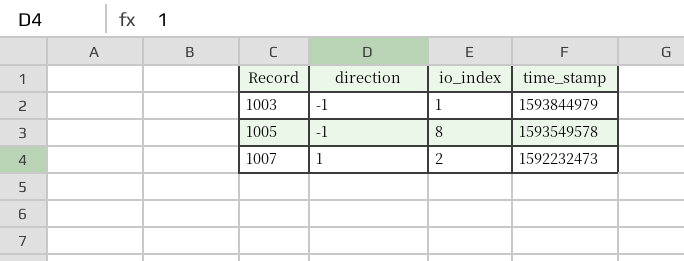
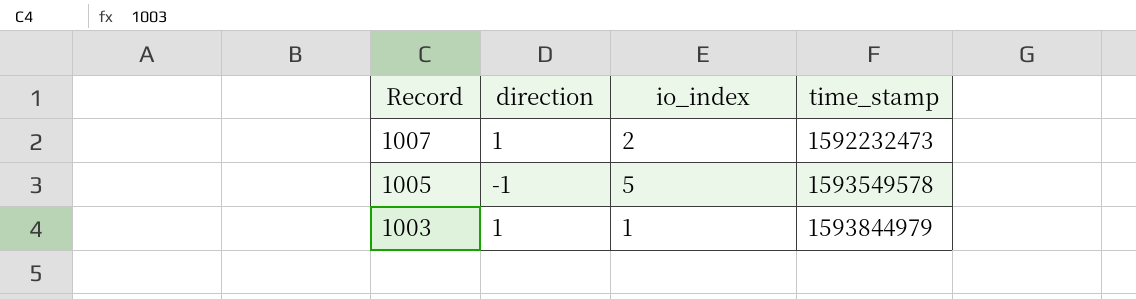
row order: Record ascending -> Record descending
1005 | io_index: 8 -> 5
1003 | direction: -1 -> 1

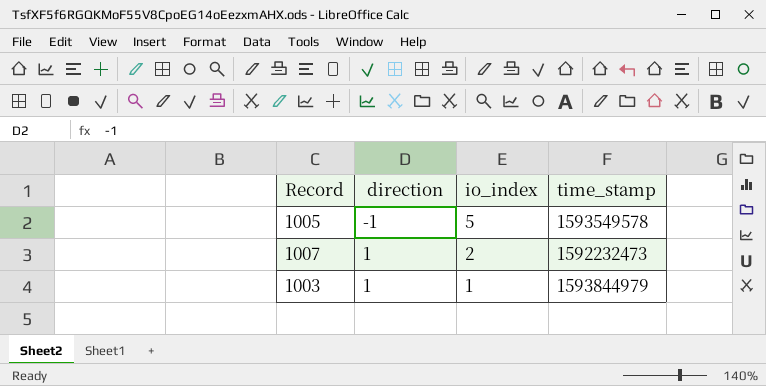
row order: Record descending -> direction ascending

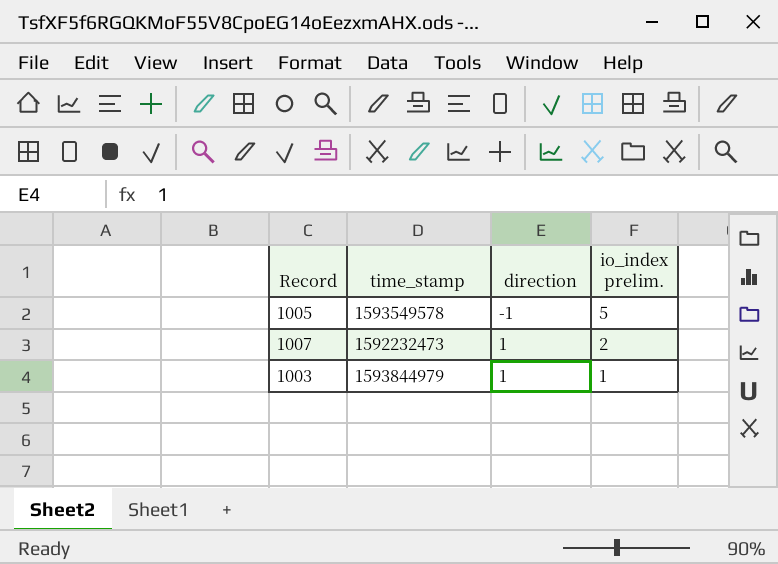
column time_stamp | position: 4 -> 2
column name: io_index -> io_index prelim.

